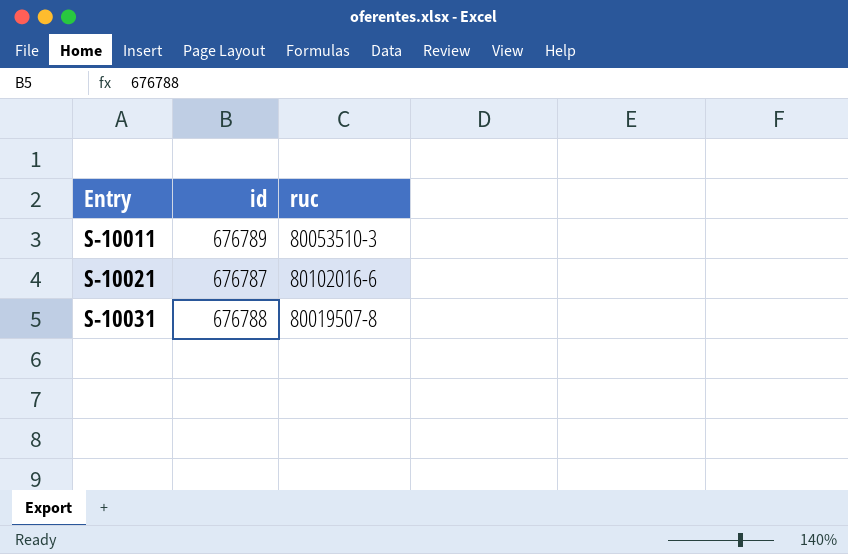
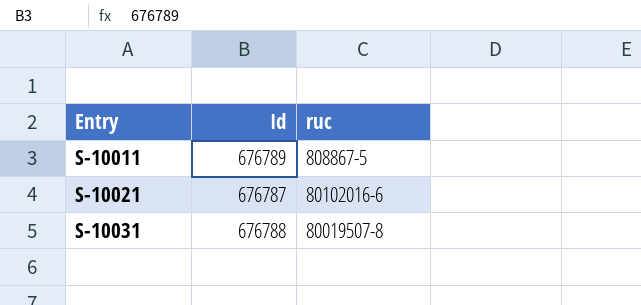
column name: id -> Id
S-10011 | ruc: 80053510-3 -> 808867-5

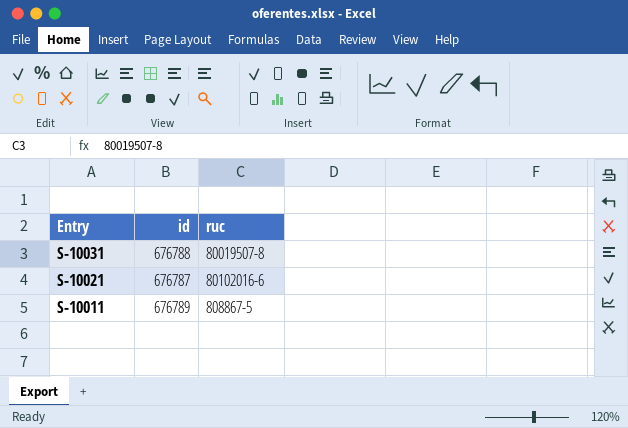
row order: Entry ascending -> Entry descending
column name: Id -> id

